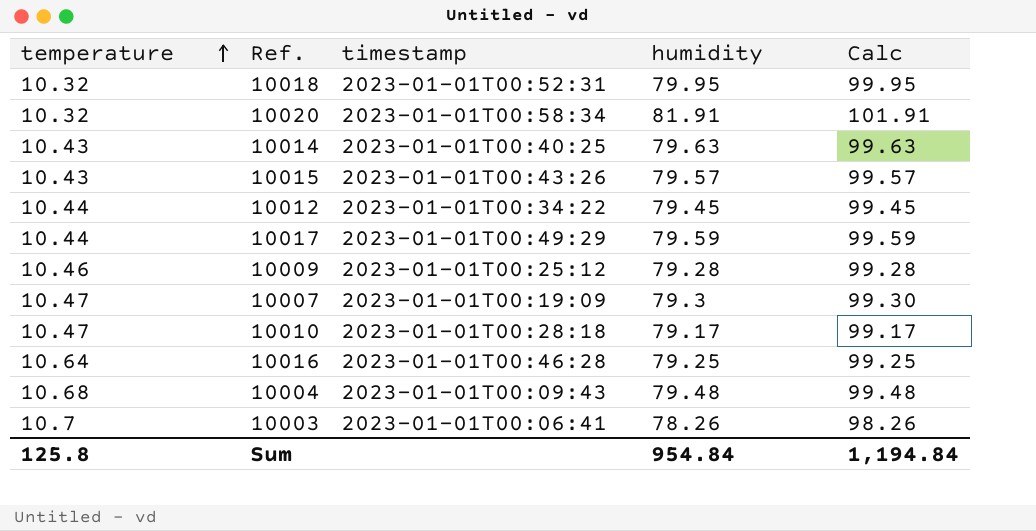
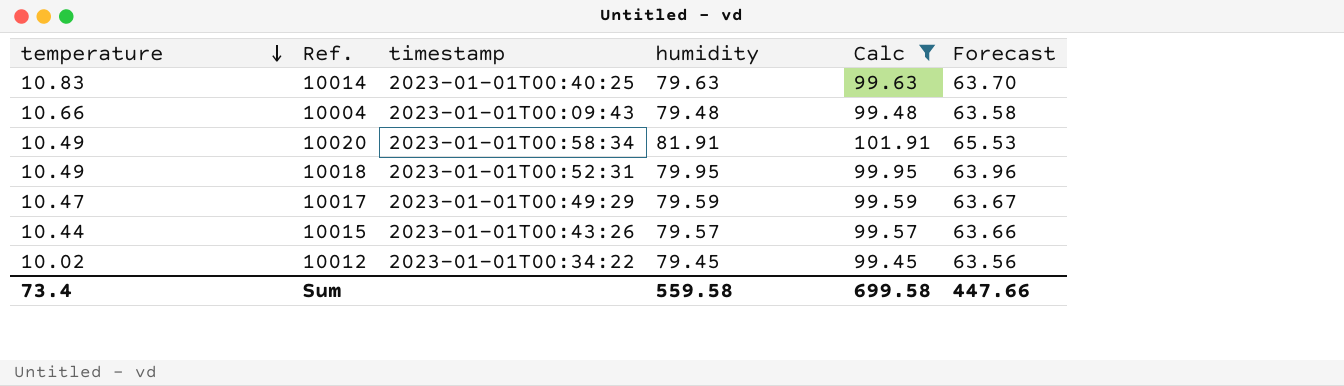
filter: none -> Calc >= 99.45
row order: temperature ascending -> temperature descending
column Forecast | formula: none -> [humidity] * 0.8
10014 | temperature: 10.43 -> 10.83
10004 | temperature: 10.68 -> 10.66
10020 | temperature: 10.32 -> 10.49
10018 | temperature: 10.32 -> 10.49
10017 | temperature: 10.44 -> 10.47
10015 | temperature: 10.43 -> 10.44
10012 | temperature: 10.44 -> 10.02
Sum | temperature: 125.8 -> 73.4
Sum | humidity: 954.84 -> 559.58
Sum | Calc: 1,194.84 -> 699.58

